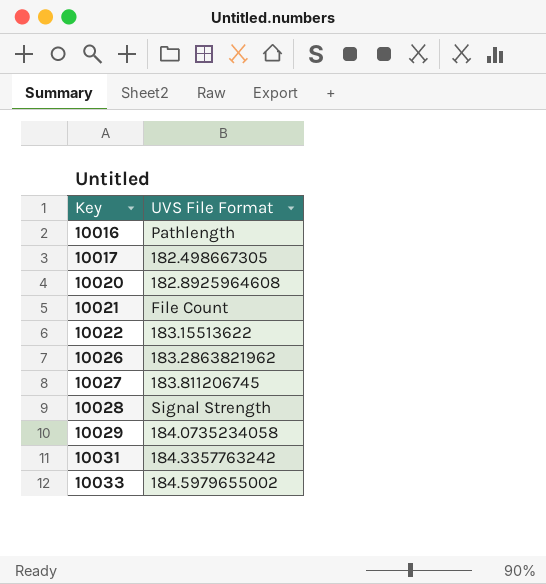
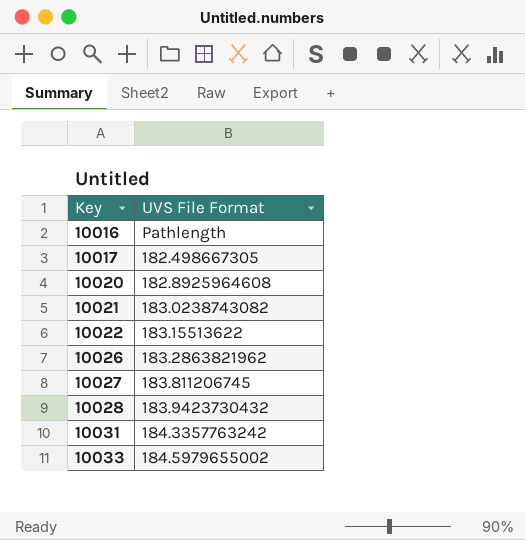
row 10029: 184.0735234058 -> none
10021 | UVS File Format: File Count -> 183.0238743082
10028 | UVS File Format: Signal Strength -> 183.9423730432

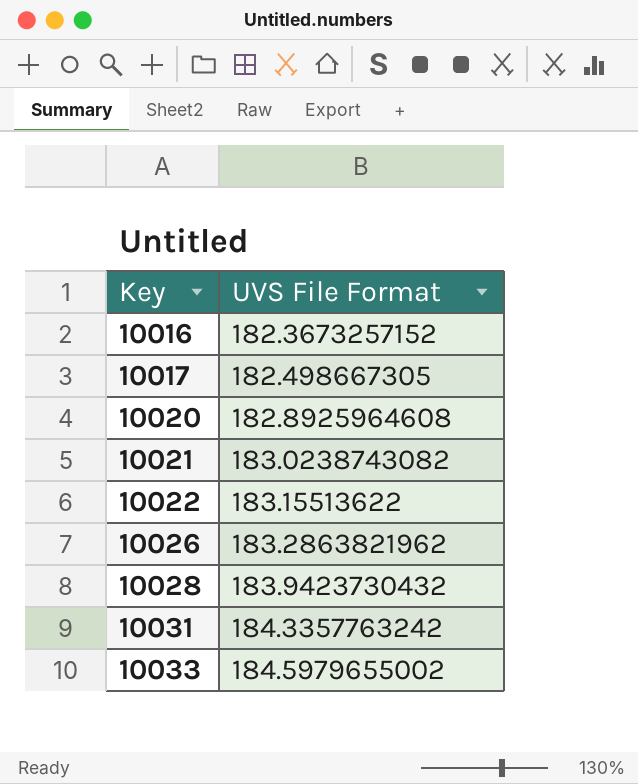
row 10027: 183.811206745 -> none
10016 | UVS File Format: Pathlength -> 182.3673257152

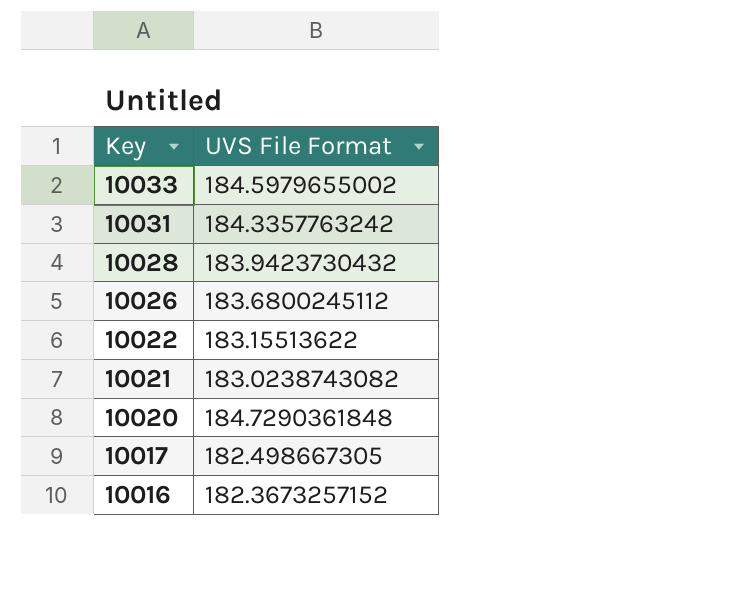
row order: Key ascending -> Key descending
10026 | UVS File Format: 183.2863821962 -> 183.6800245112
10020 | UVS File Format: 182.8925964608 -> 184.7290361848

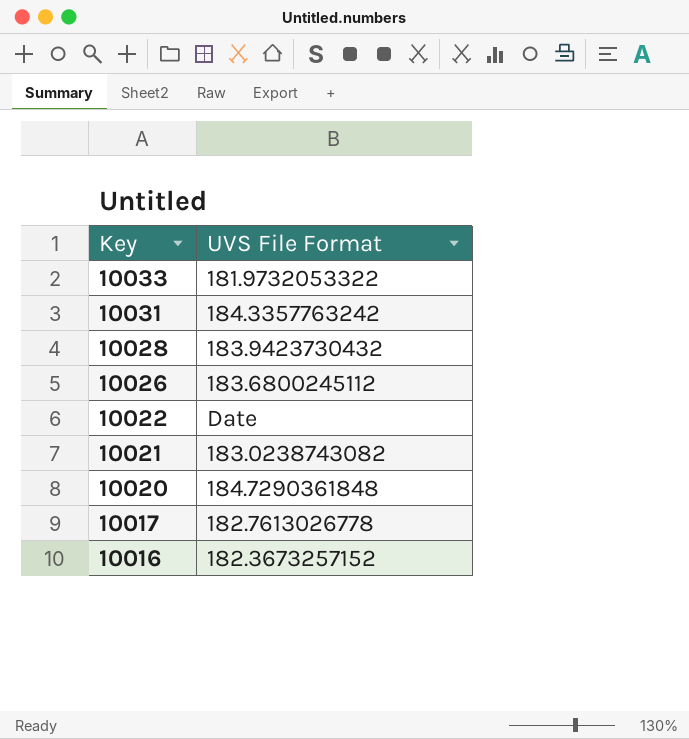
10033 | UVS File Format: 184.5979655002 -> 181.9732053322
10022 | UVS File Format: 183.15513622 -> Date
10017 | UVS File Format: 182.498667305 -> 182.7613026778

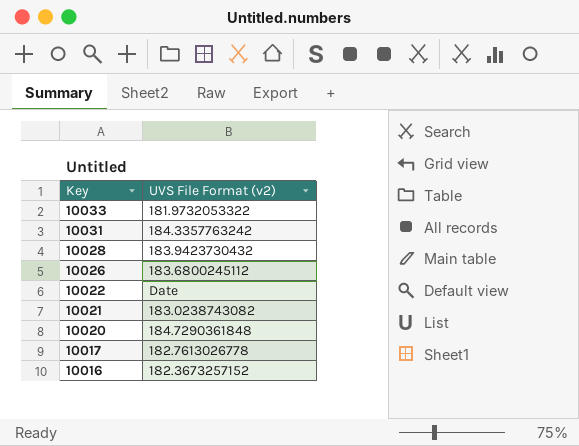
column name: UVS File Format -> UVS File Format (v2)

